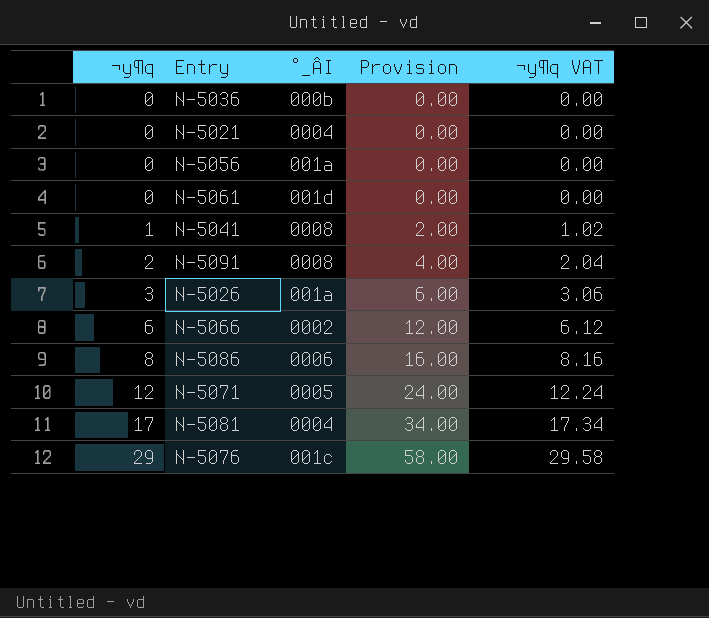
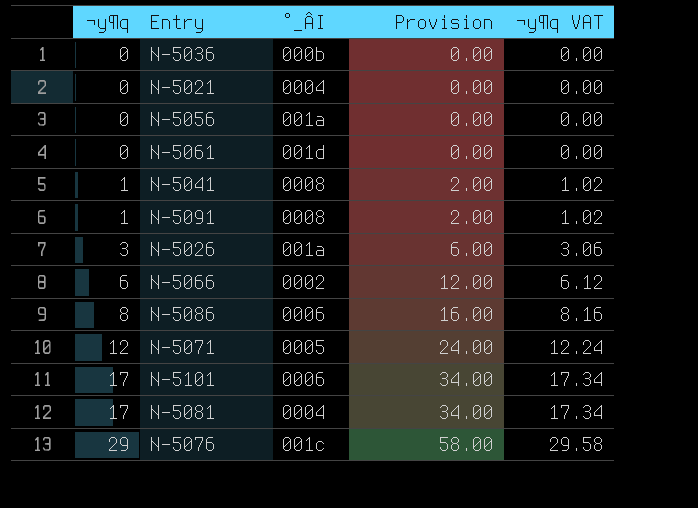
N-5091 | ¬y¶q: 2 -> 1
N-5091 | Provision: 4.00 -> 2.00
N-5091 | ¬y¶q VAT: 2.04 -> 1.02
row N-5101: none -> 17 | 0006 | 34.00 | 17.34

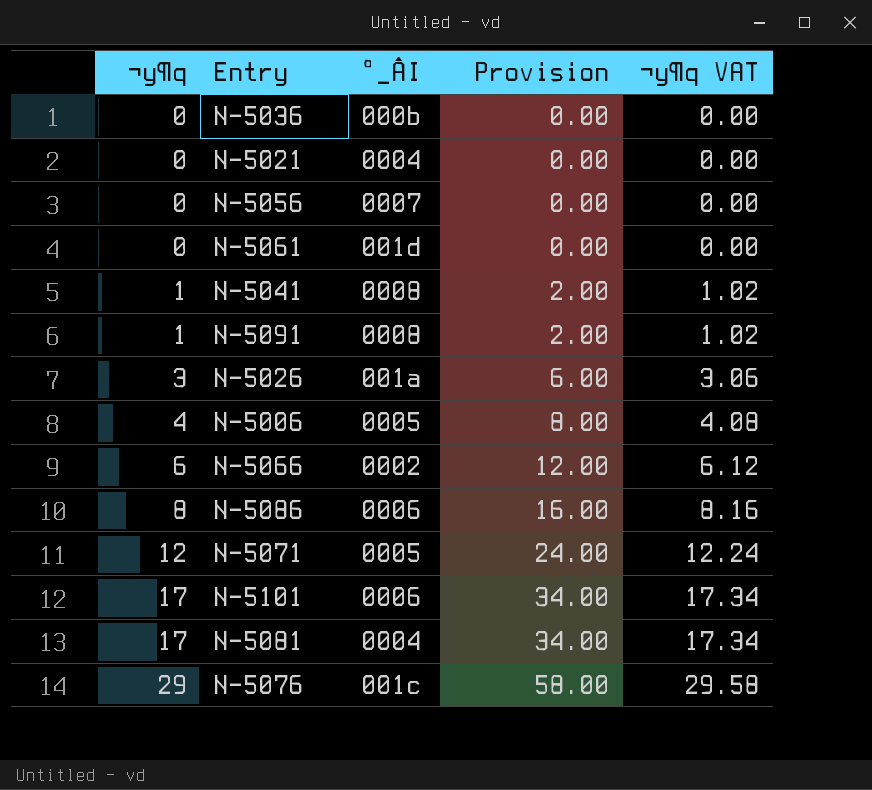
N-5056 | °_ÂI: 001a -> 0007
row N-5006: none -> 4 | 0005 | 8.00 | 4.08

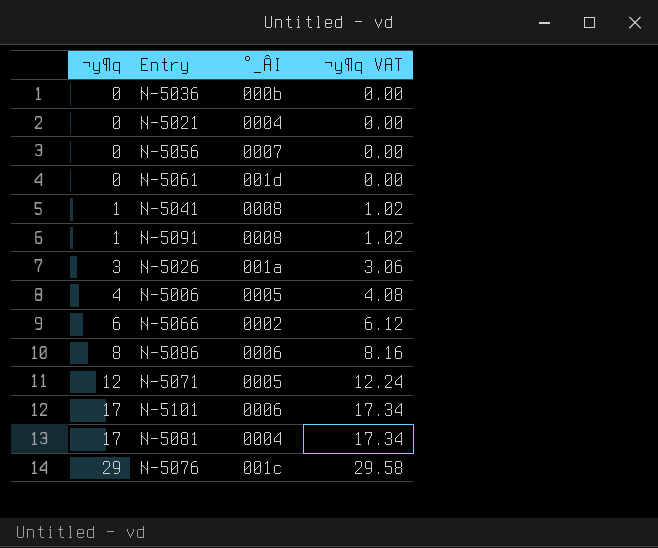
column Provision | formula: [¬y¶q] * 2 -> none

